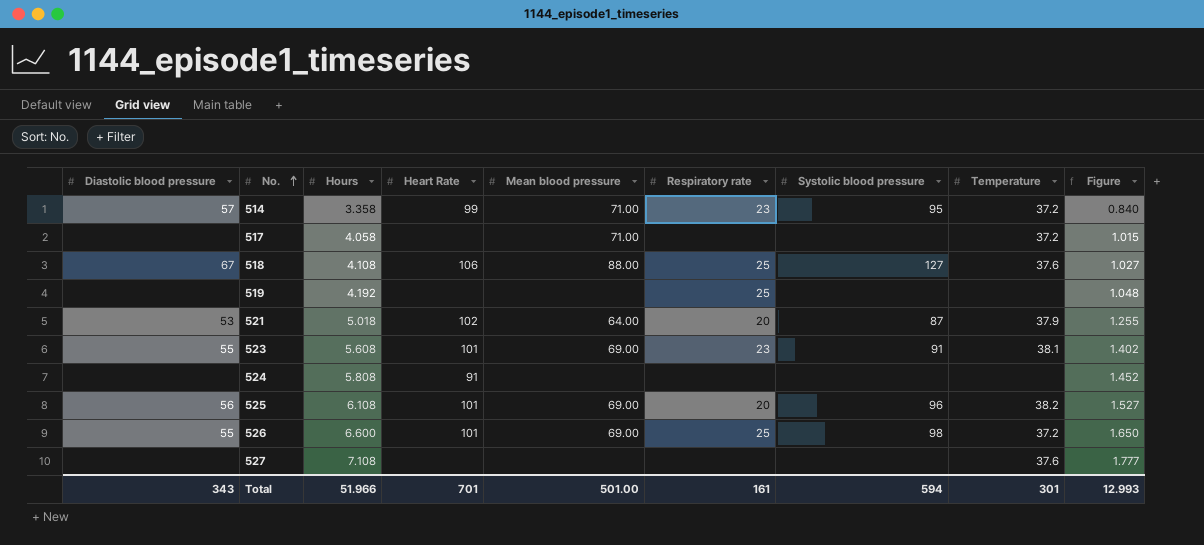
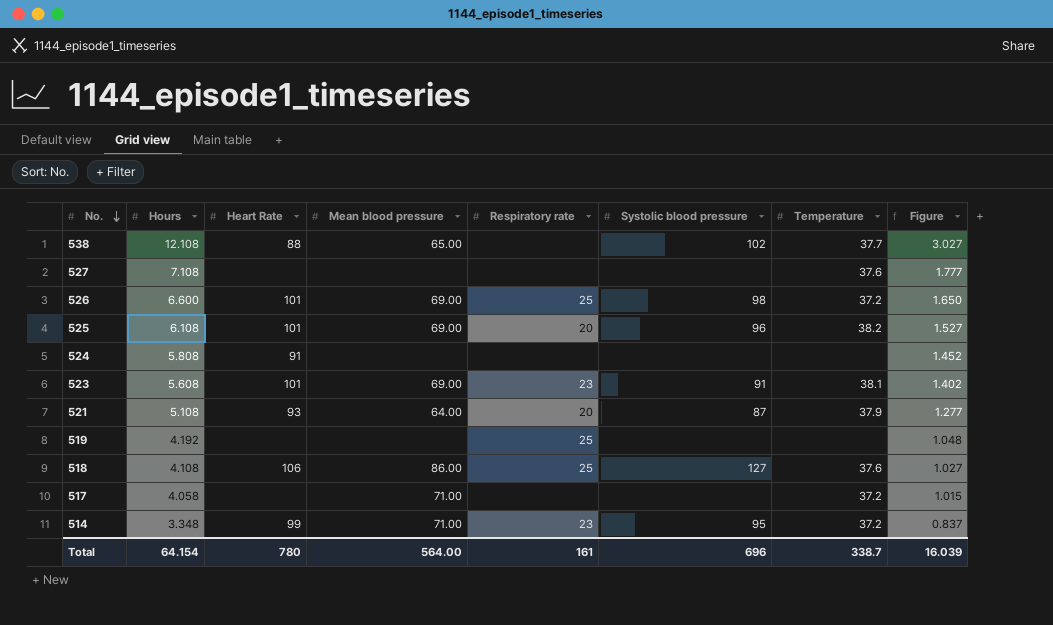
row order: No. ascending -> No. descending
column Diastolic blood pressure | position: 1 -> none
row 538: none -> 12.108 | 88 | 65.00 | none | 102 | 37.7 | 3.027
521 | Hours: 5.018 -> 5.108
521 | Heart Rate: 102 -> 93
521 | Figure: 1.255 -> 1.277
518 | Mean blood pressure: 88.00 -> 86.00
514 | Hours: 3.358 -> 3.348
514 | Figure: 0.840 -> 0.837
Total | Hours: 51.966 -> 64.154
Total | Heart Rate: 701 -> 780
Total | Mean blood pressure: 501.00 -> 564.00
Total | Systolic blood pressure: 594 -> 696
Total | Temperature: 301 -> 338.7
Total | Figure: 12.993 -> 16.039

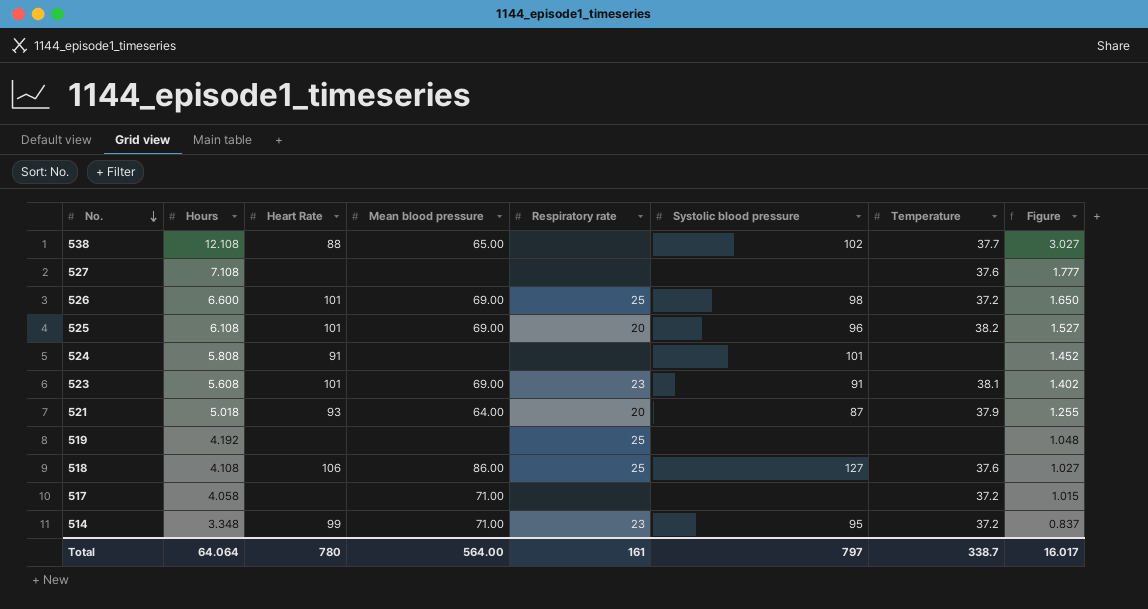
524 | Systolic blood pressure: none -> 101
521 | Hours: 5.108 -> 5.018
521 | Figure: 1.277 -> 1.255
Total | Hours: 64.154 -> 64.064
Total | Systolic blood pressure: 696 -> 797
Total | Figure: 16.039 -> 16.017

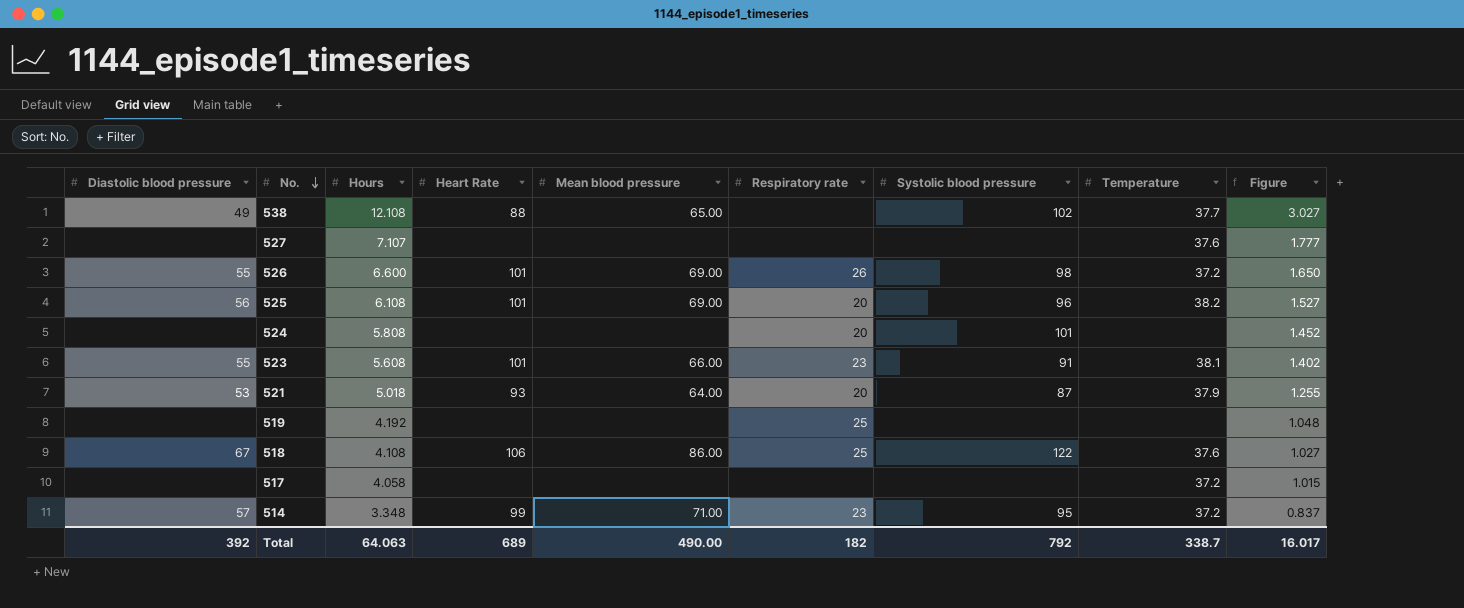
column Diastolic blood pressure | position: none -> 1
527 | Hours: 7.108 -> 7.107
526 | Respiratory rate: 25 -> 26
524 | Heart Rate: 91 -> none
524 | Respiratory rate: none -> 20
523 | Mean blood pressure: 69.00 -> 66.00
518 | Systolic blood pressure: 127 -> 122
517 | Mean blood pressure: 71.00 -> none
Total | Hours: 64.064 -> 64.063
Total | Heart Rate: 780 -> 689
Total | Mean blood pressure: 564.00 -> 490.00
Total | Respiratory rate: 161 -> 182
Total | Systolic blood pressure: 797 -> 792

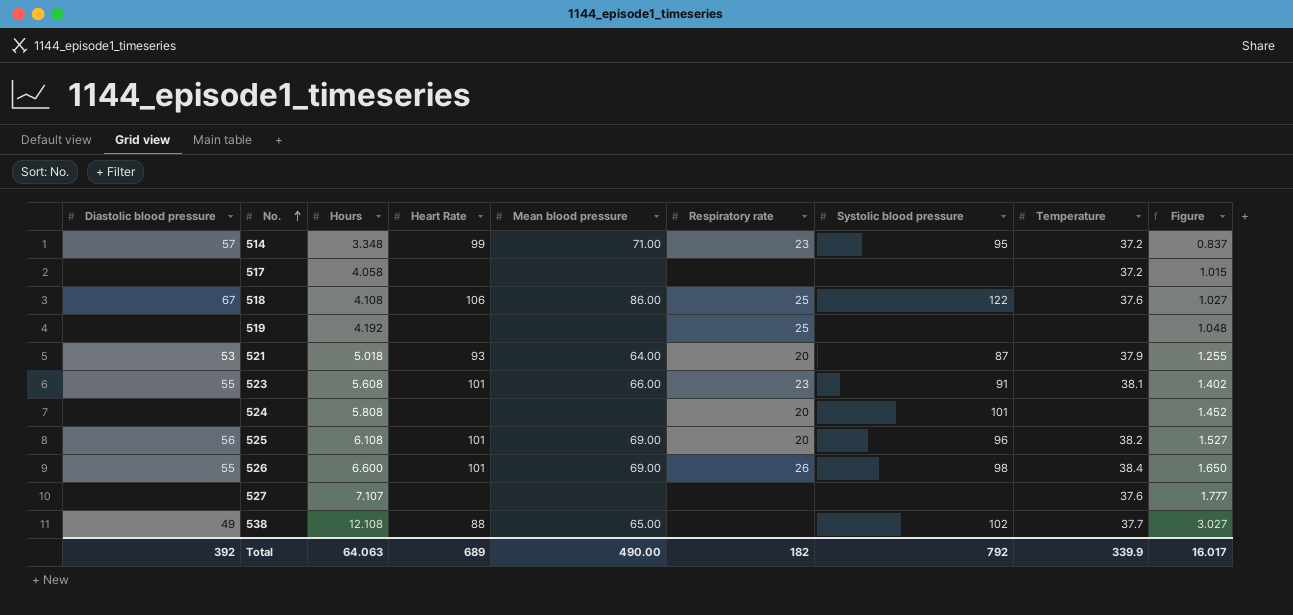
row order: No. descending -> No. ascending
526 | Temperature: 37.2 -> 38.4
Total | Temperature: 338.7 -> 339.9

